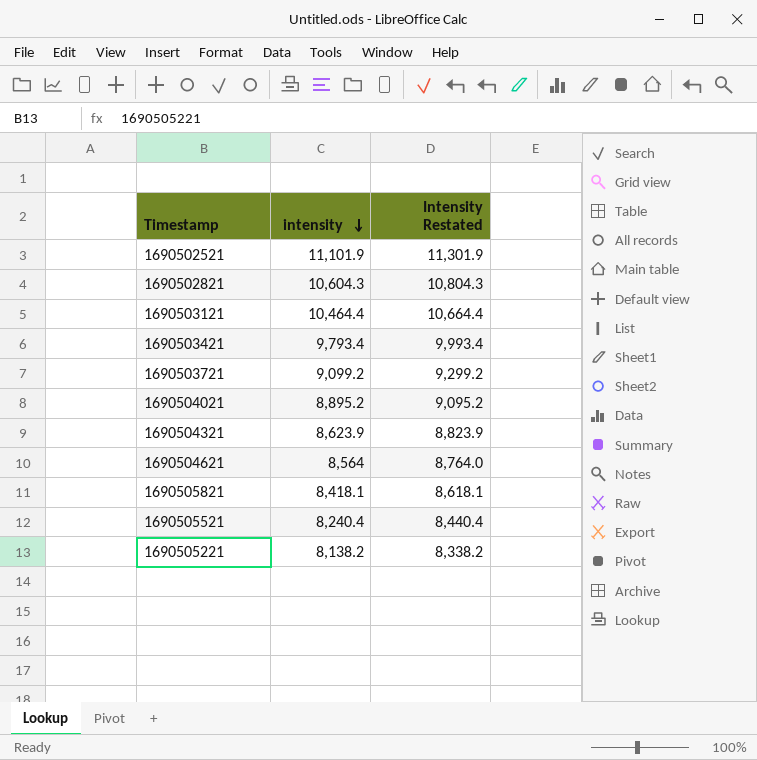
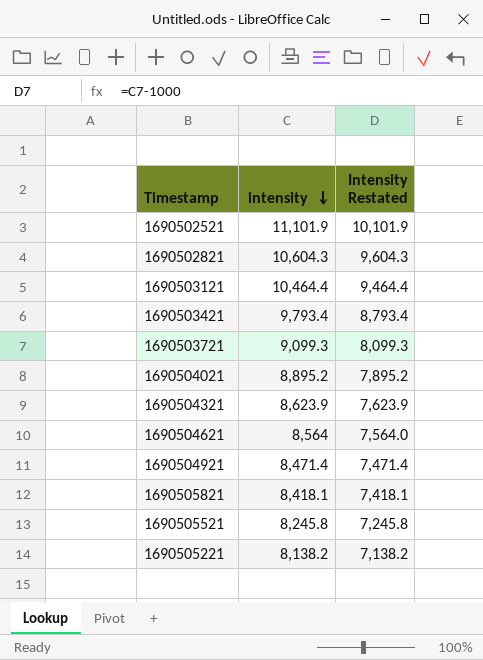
column Intensity Restated | formula: [intensity] + 200 -> [intensity] - 1000
1690503721 | intensity: 9,099.2 -> 9,099.3
row 1690504921: none -> 8,471.4 | 7,471.4
1690505521 | intensity: 8,240.4 -> 8,245.8

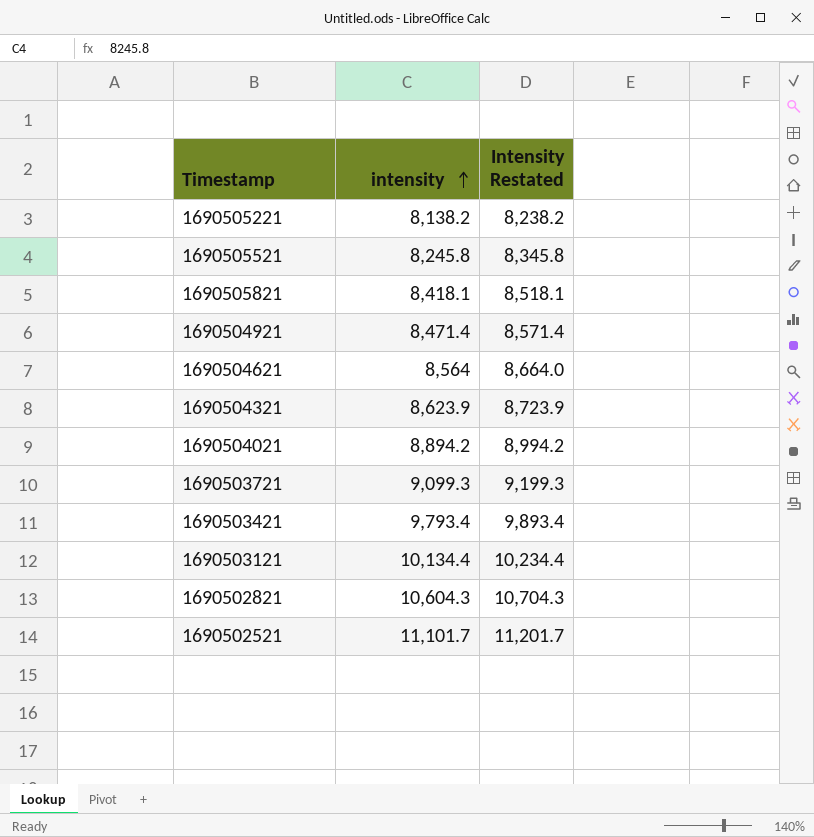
row order: intensity descending -> intensity ascending
column Intensity Restated | formula: [intensity] - 1000 -> [intensity] + 100
1690504021 | intensity: 8,895.2 -> 8,894.2
1690503121 | intensity: 10,464.4 -> 10,134.4
1690502521 | intensity: 11,101.9 -> 11,101.7

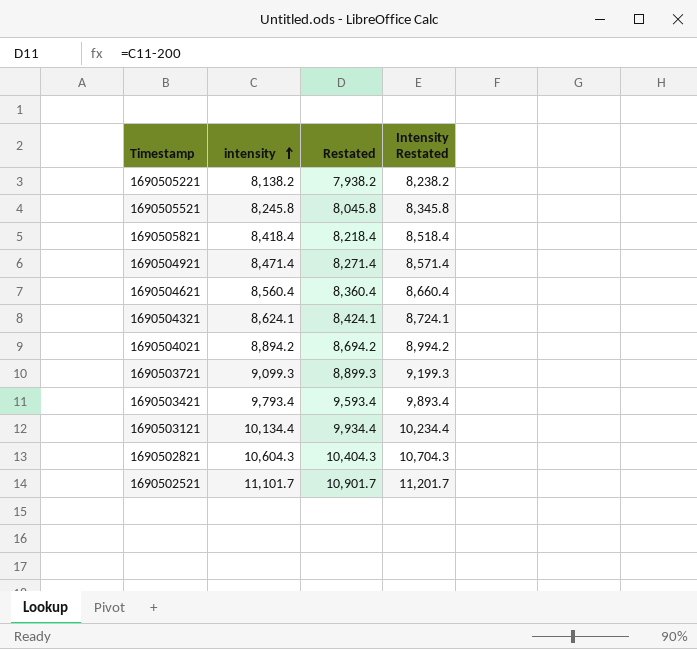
column Restated | formula: none -> [intensity] - 200
1690505821 | intensity: 8,418.1 -> 8,418.4
1690505821 | Intensity Restated: 8,518.1 -> 8,518.4
1690504621 | intensity: 8,564 -> 8,560.4
1690504621 | Intensity Restated: 8,664.0 -> 8,660.4
1690504321 | intensity: 8,623.9 -> 8,624.1
1690504321 | Intensity Restated: 8,723.9 -> 8,724.1

